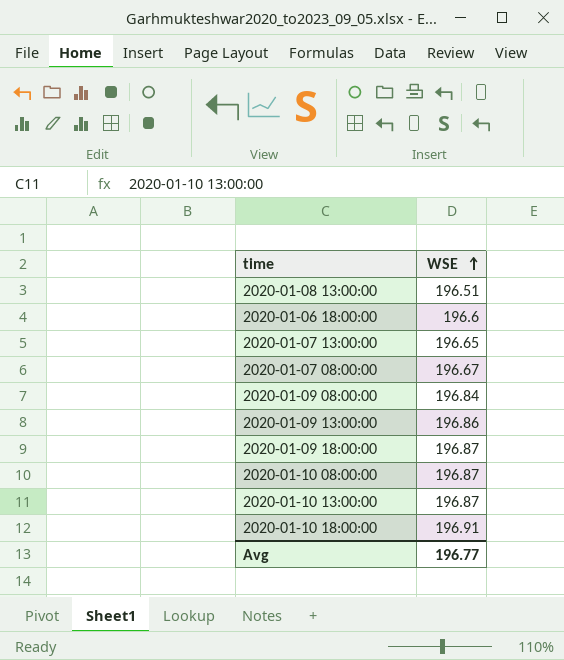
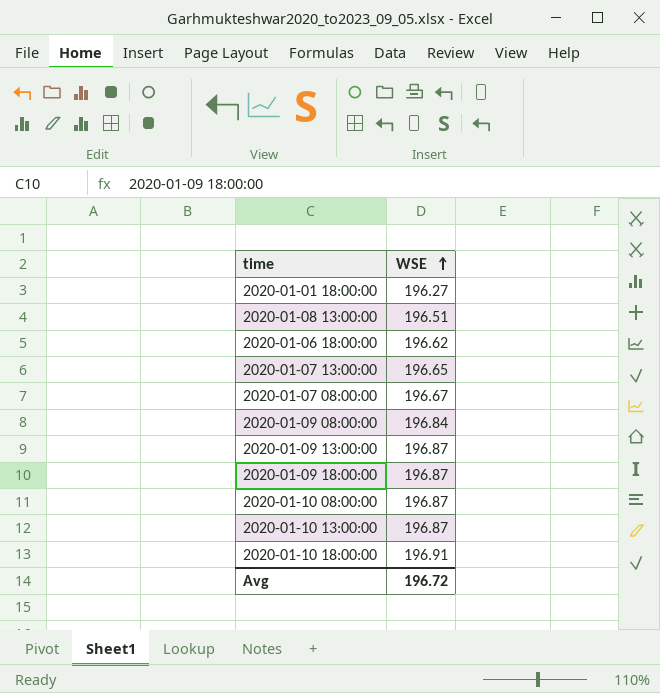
row 2020-01-01 18:00:00: none -> 196.27
2020-01-06 18:00:00 | WSE: 196.6 -> 196.62
2020-01-09 13:00:00 | WSE: 196.86 -> 196.87
Avg | WSE: 196.77 -> 196.72

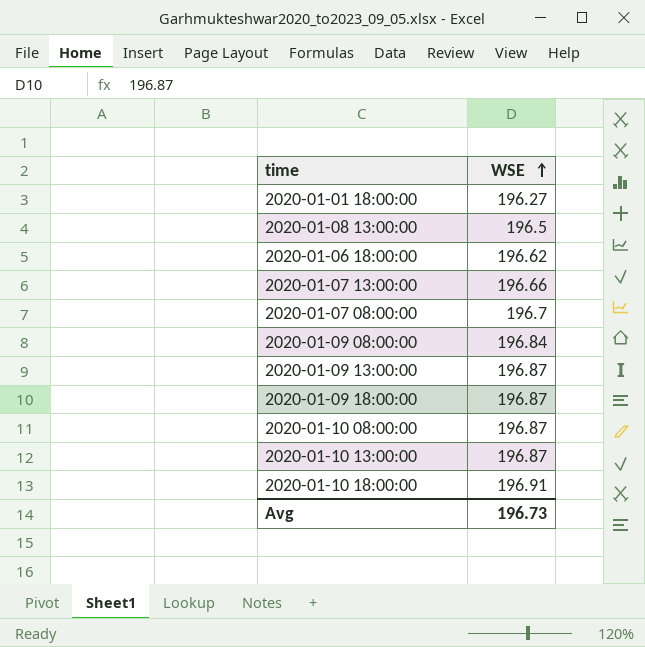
2020-01-08 13:00:00 | WSE: 196.51 -> 196.5
2020-01-07 13:00:00 | WSE: 196.65 -> 196.66
2020-01-07 08:00:00 | WSE: 196.67 -> 196.7
Avg | WSE: 196.72 -> 196.73

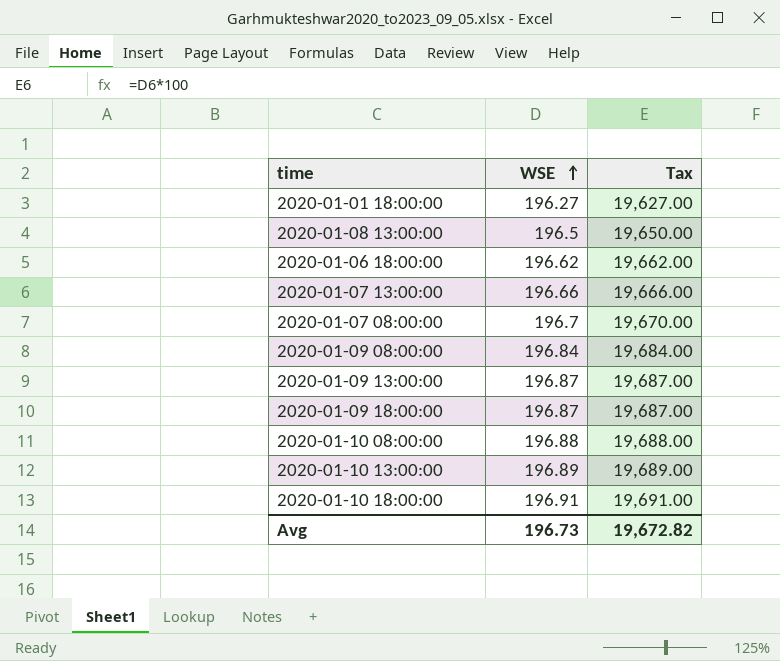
column Tax | formula: none -> [WSE] * 100
2020-01-10 08:00:00 | WSE: 196.87 -> 196.88
2020-01-10 13:00:00 | WSE: 196.87 -> 196.89

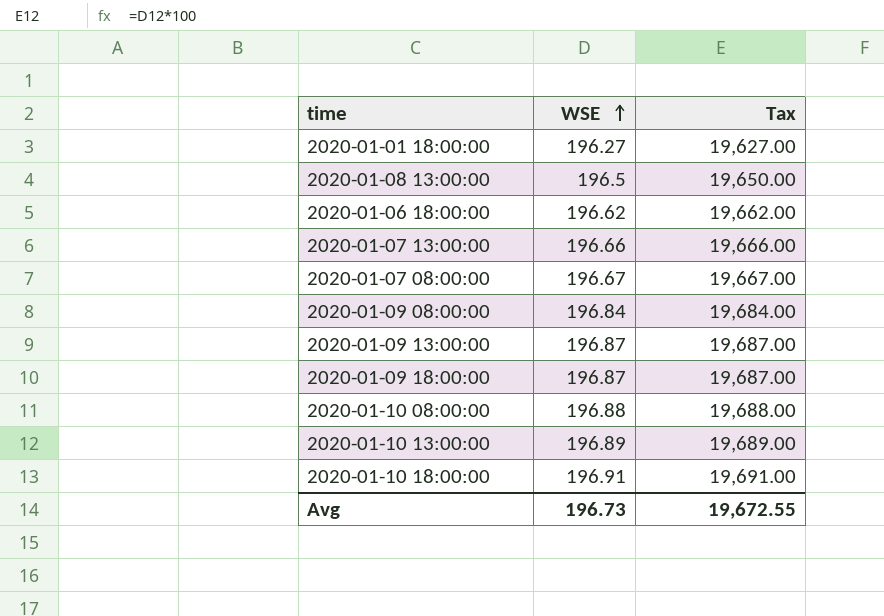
2020-01-07 08:00:00 | WSE: 196.7 -> 196.67
2020-01-07 08:00:00 | Tax: 19,670.00 -> 19,667.00
Avg | Tax: 19,672.82 -> 19,672.55

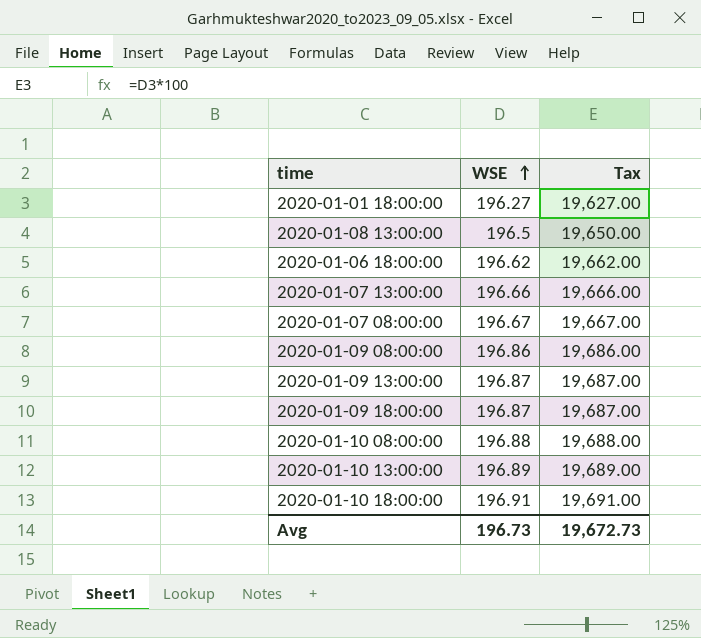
2020-01-09 08:00:00 | WSE: 196.84 -> 196.86
2020-01-09 08:00:00 | Tax: 19,684.00 -> 19,686.00
Avg | Tax: 19,672.55 -> 19,672.73

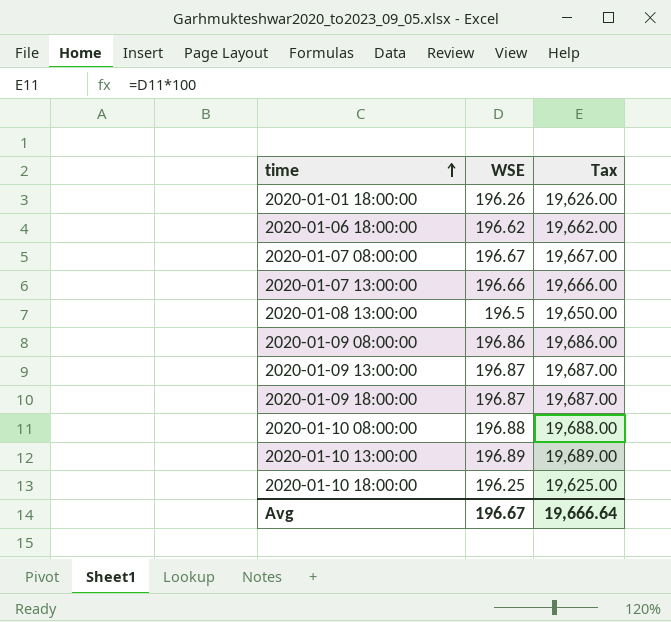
row order: WSE ascending -> time ascending
2020-01-01 18:00:00 | WSE: 196.27 -> 196.26
2020-01-01 18:00:00 | Tax: 19,627.00 -> 19,626.00
2020-01-10 18:00:00 | WSE: 196.91 -> 196.25
2020-01-10 18:00:00 | Tax: 19,691.00 -> 19,625.00
Avg | WSE: 196.73 -> 196.67
Avg | Tax: 19,672.73 -> 19,666.64

